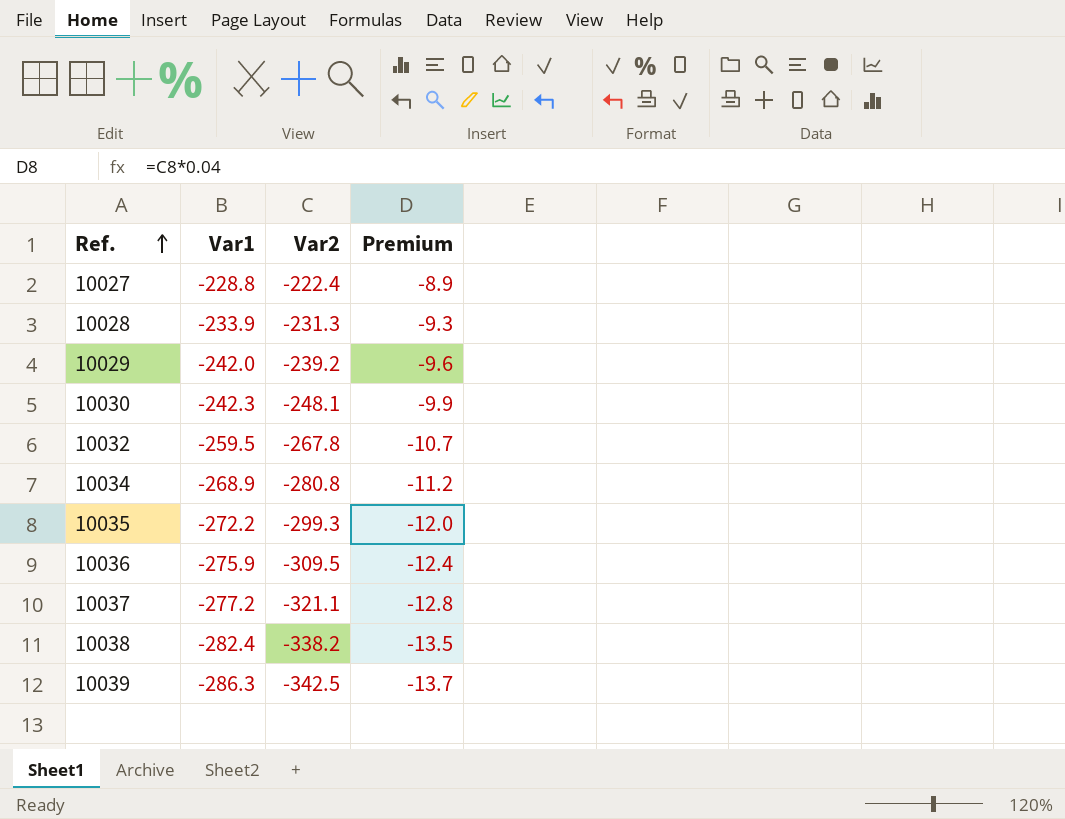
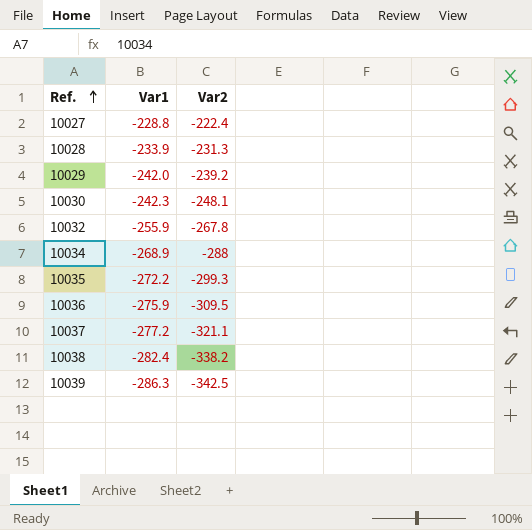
column Premium | formula: [Var2] * 0.04 -> none
10032 | Var1: -259.5 -> -255.9
10034 | Var2: -280.8 -> -288

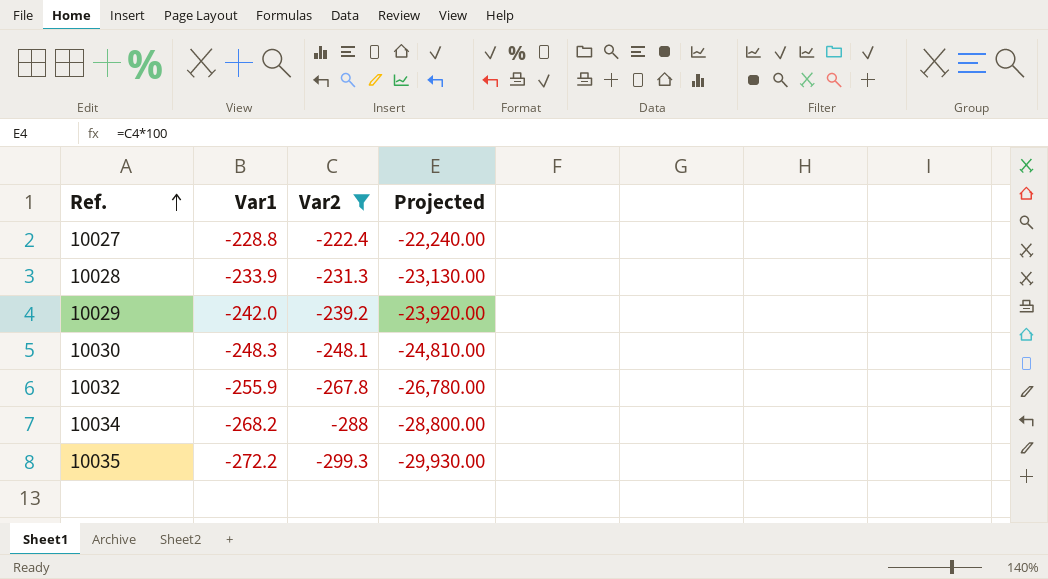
filter: none -> Var2 >= -299.3
column Projected | formula: none -> [Var2] * 100
10030 | Var1: -242.3 -> -248.3
10034 | Var1: -268.9 -> -268.2

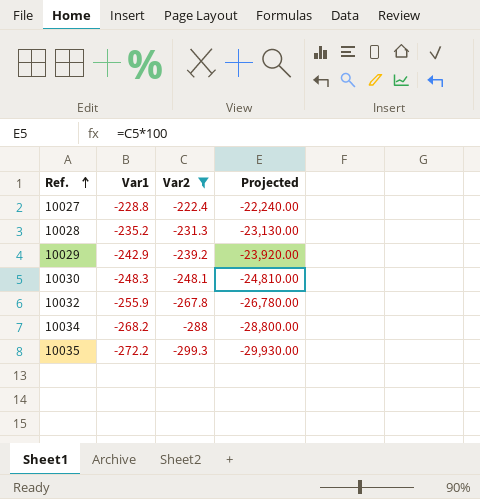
10028 | Var1: -233.9 -> -235.2
10029 | Var1: -242.0 -> -242.9

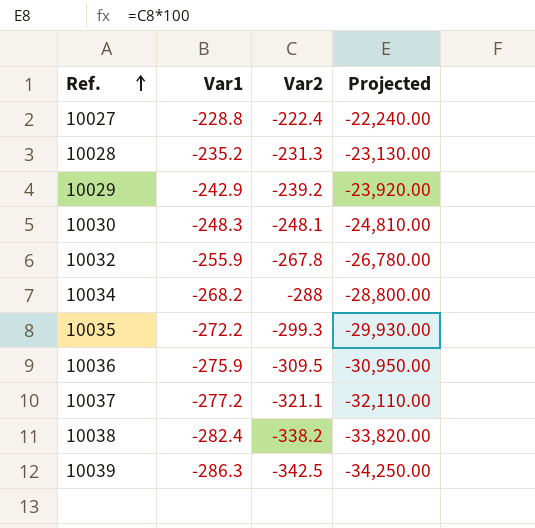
filter: Var2 >= -299.3 -> none

